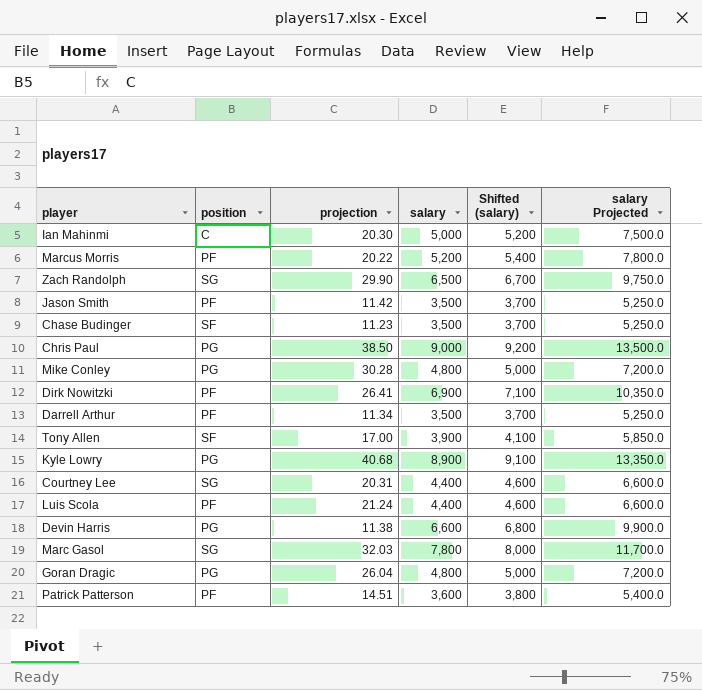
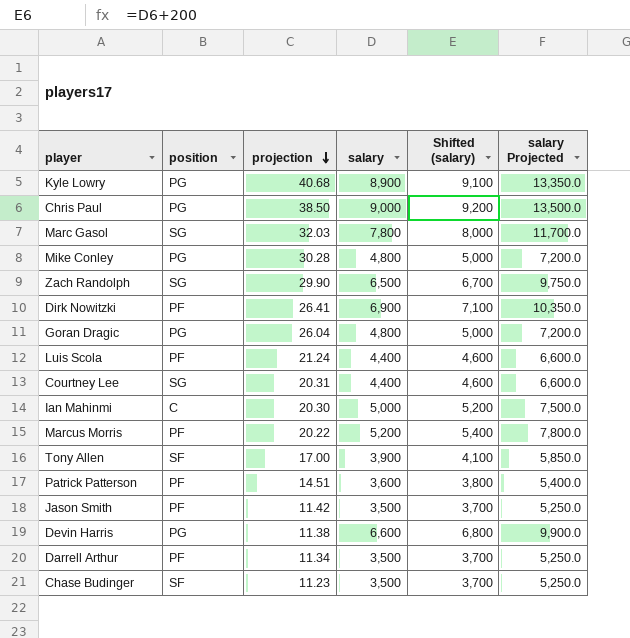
row order: none -> projection descending

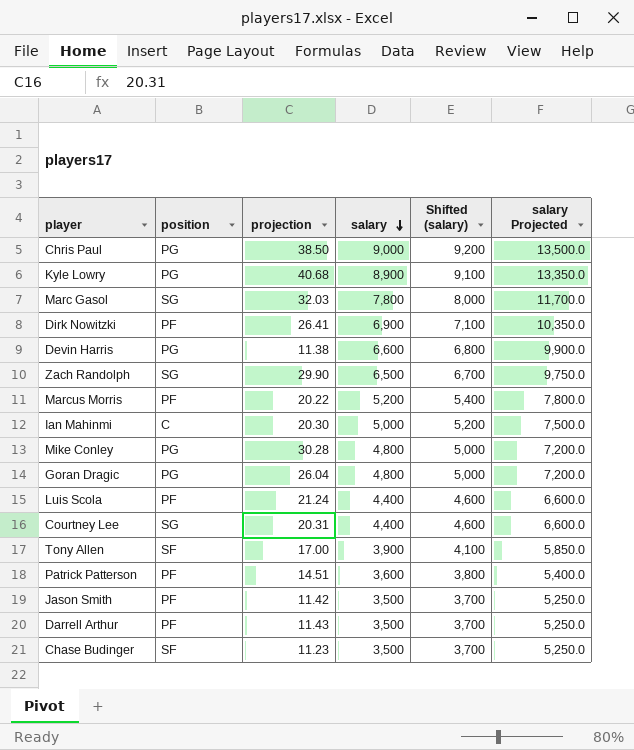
row order: projection descending -> salary descending
Darrell Arthur | projection: 11.34 -> 11.43

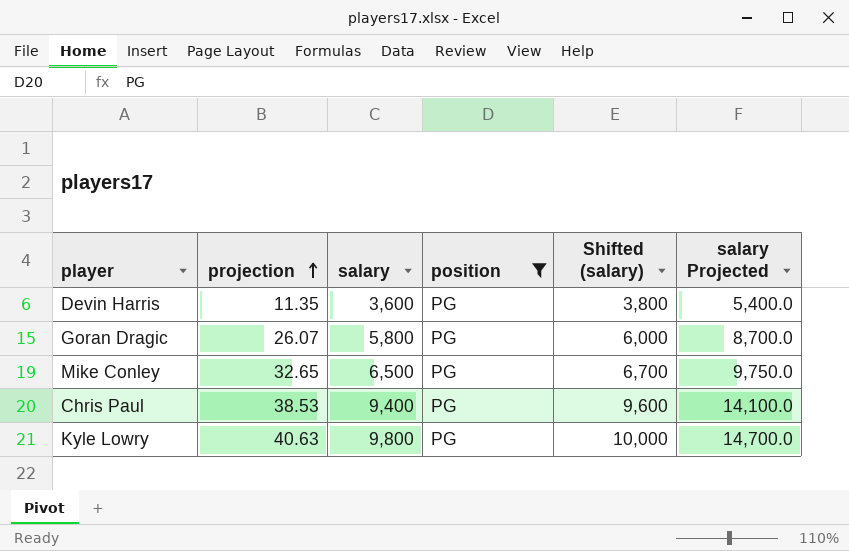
filter: none -> position = PG
row order: salary descending -> projection ascending
column position | position: 2 -> 4
Devin Harris | projection: 11.38 -> 11.35
Devin Harris | salary: 6,600 -> 3,600
Devin Harris | Shifted (salary): 6,800 -> 3,800
Devin Harris | salary Projected: 9,900.0 -> 5,400.0
Goran Dragic | projection: 26.04 -> 26.07
Goran Dragic | salary: 4,800 -> 5,800
Goran Dragic | Shifted (salary): 5,000 -> 6,000
Goran Dragic | salary Projected: 7,200.0 -> 8,700.0
Mike Conley | projection: 30.28 -> 32.65
Mike Conley | salary: 4,800 -> 6,500
Mike Conley | Shifted (salary): 5,000 -> 6,700
Mike Conley | salary Projected: 7,200.0 -> 9,750.0
Chris Paul | projection: 38.50 -> 38.53
Chris Paul | salary: 9,000 -> 9,400
Chris Paul | Shifted (salary): 9,200 -> 9,600
Chris Paul | salary Projected: 13,500.0 -> 14,100.0
Kyle Lowry | projection: 40.68 -> 40.63
Kyle Lowry | salary: 8,900 -> 9,800
Kyle Lowry | Shifted (salary): 9,100 -> 10,000
Kyle Lowry | salary Projected: 13,350.0 -> 14,700.0

